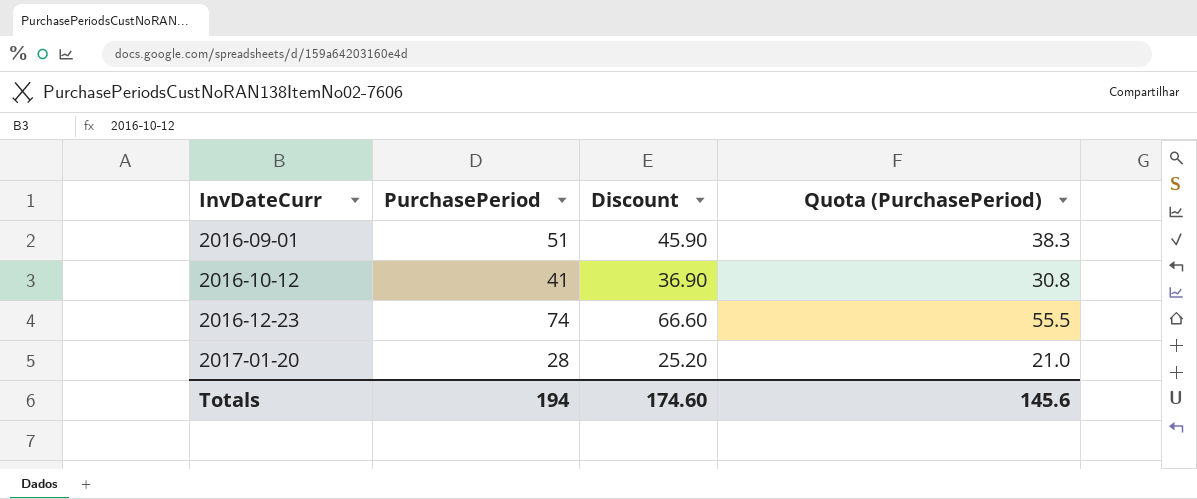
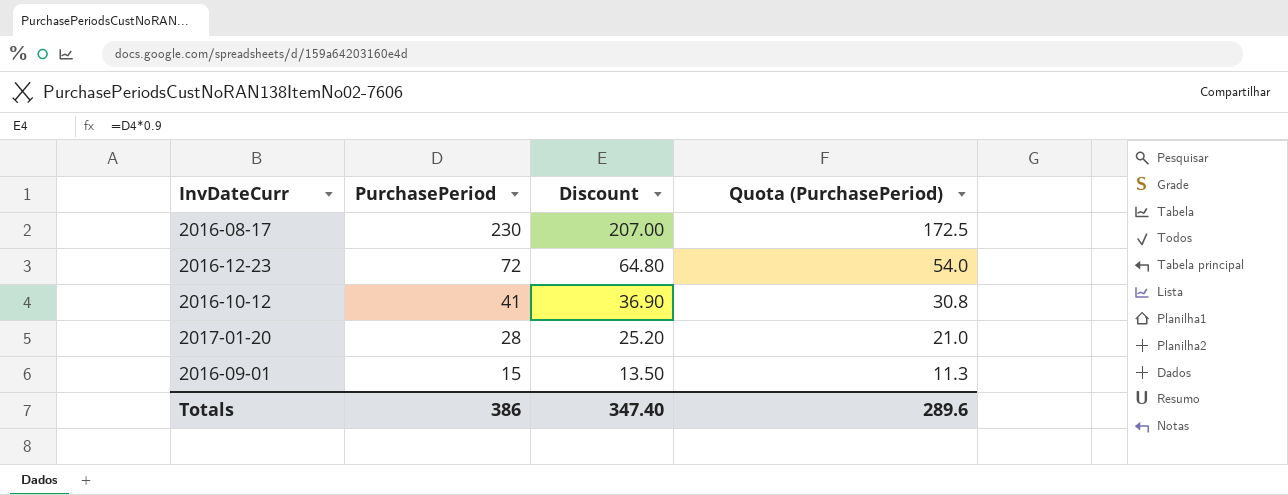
row order: InvDateCurr ascending -> PurchasePeriod descending
row 2016-08-17: none -> 230 | 207.00 | 172.5
2016-12-23 | PurchasePeriod: 74 -> 72
2016-12-23 | Discount: 66.60 -> 64.80
2016-12-23 | Quota (PurchasePeriod): 55.5 -> 54.0
2016-09-01 | PurchasePeriod: 51 -> 15
2016-09-01 | Discount: 45.90 -> 13.50
2016-09-01 | Quota (PurchasePeriod): 38.3 -> 11.3
Totals | PurchasePeriod: 194 -> 386
Totals | Discount: 174.60 -> 347.40
Totals | Quota (PurchasePeriod): 145.6 -> 289.6

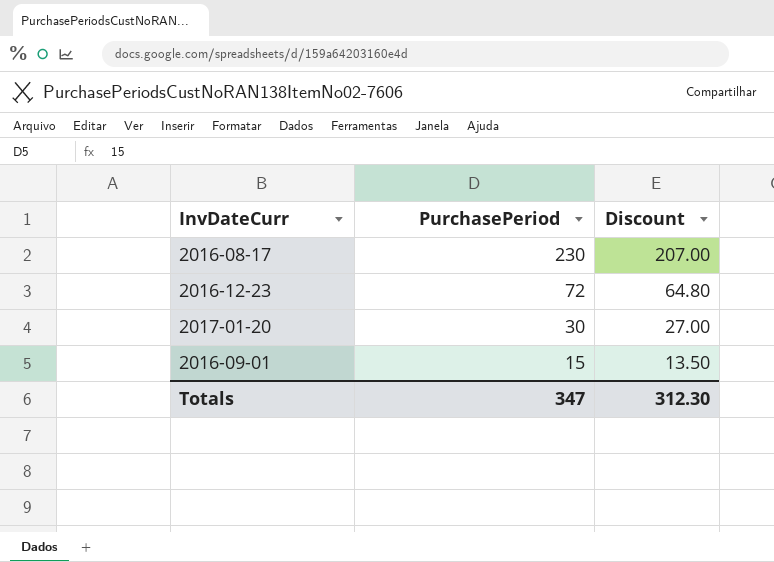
column Quota (PurchasePeriod) | formula: [PurchasePeriod] * 0.75 -> none
row 2016-10-12: 41 | 36.90 | 30.8 -> none
2017-01-20 | PurchasePeriod: 28 -> 30
2017-01-20 | Discount: 25.20 -> 27.00
Totals | PurchasePeriod: 386 -> 347
Totals | Discount: 347.40 -> 312.30

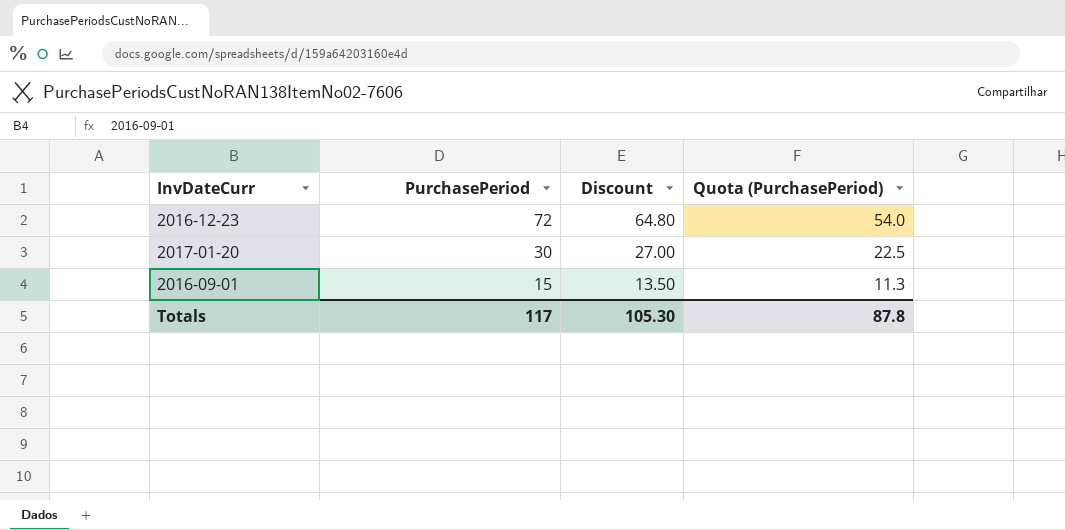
column Quota (PurchasePeriod) | formula: none -> [PurchasePeriod] * 0.75
row 2016-08-17: 230 | 207.00 -> none
Totals | PurchasePeriod: 347 -> 117
Totals | Discount: 312.30 -> 105.30

